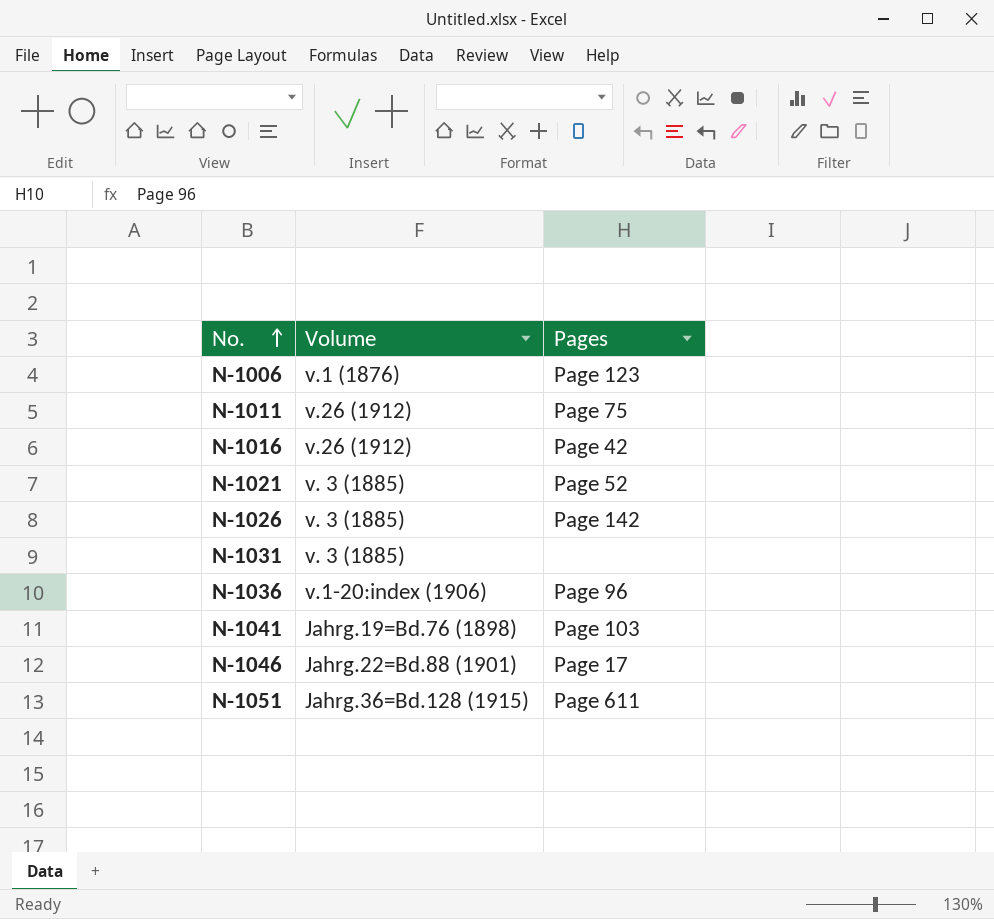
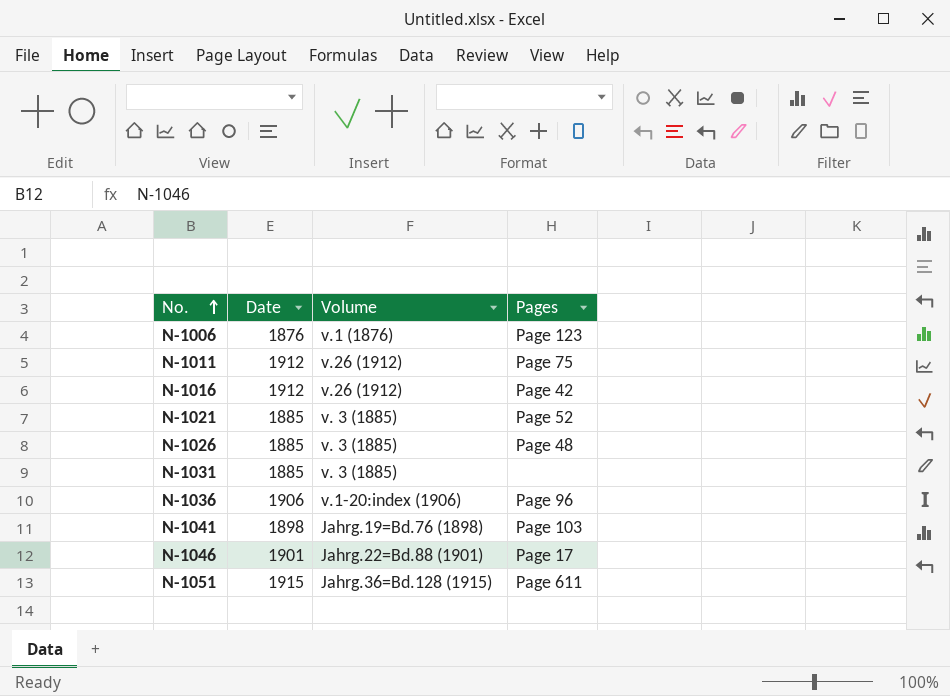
column Date | position: none -> 2
N-1026 | Pages: Page 142 -> Page 48

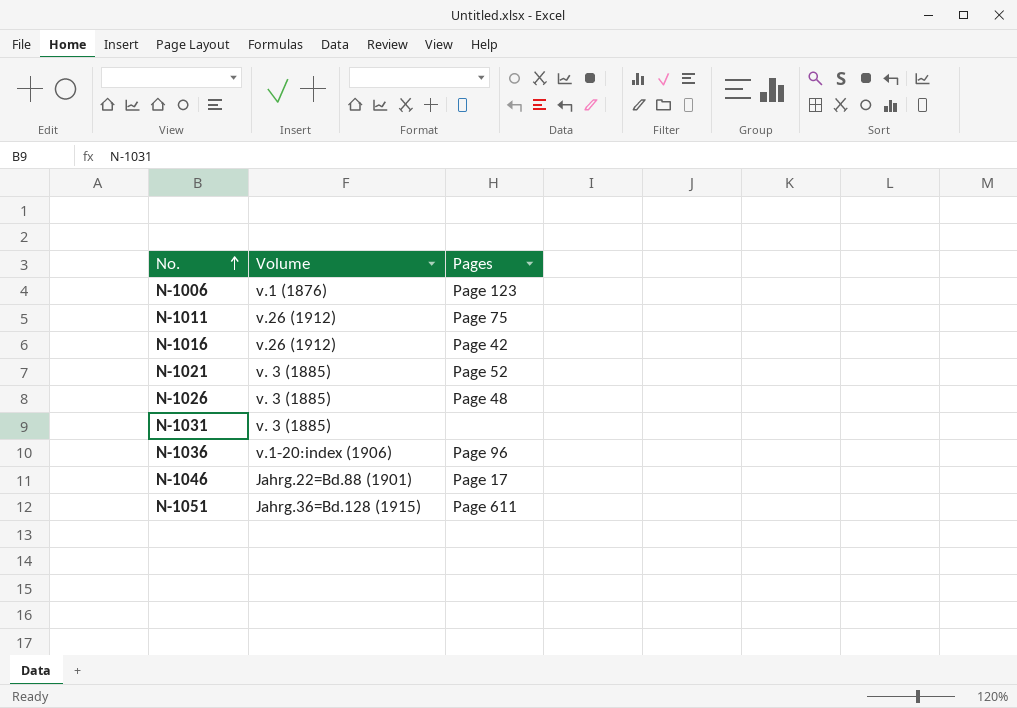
column Date | position: 2 -> none
row N-1041: 1898 | Jahrg.19=Bd.76 (1898) | Page 103 -> none

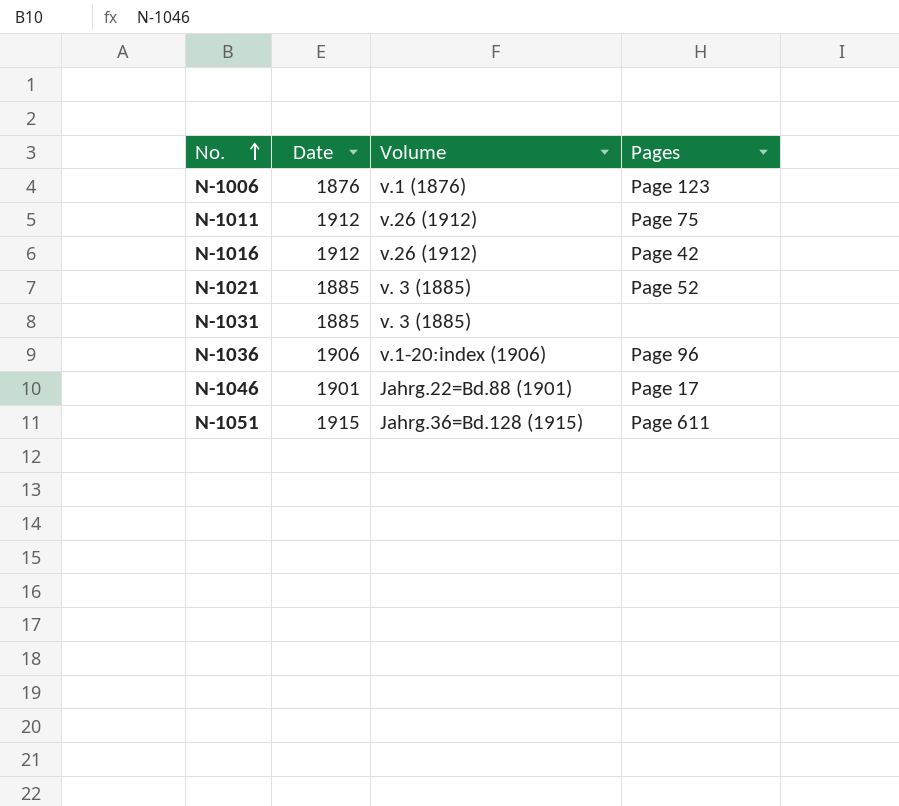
column Date | position: none -> 2
row N-1026: v. 3 (1885) | Page 48 -> none

